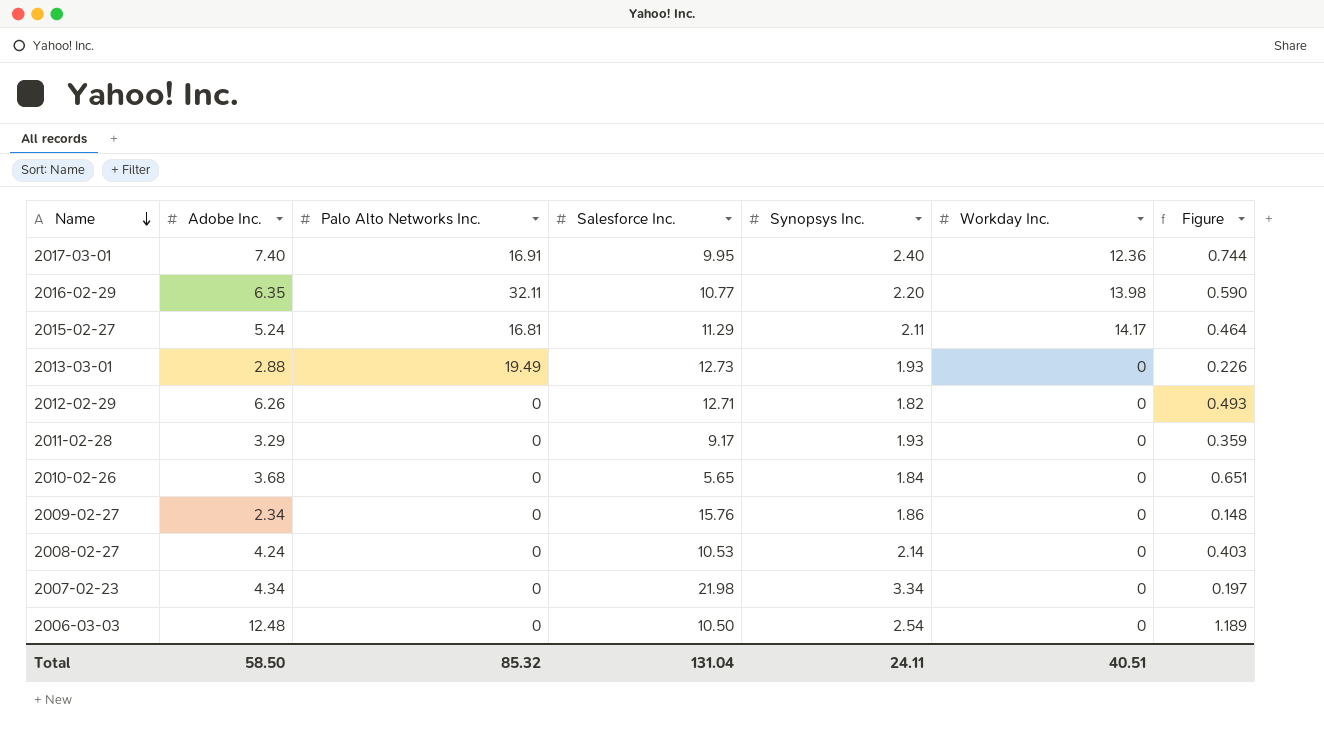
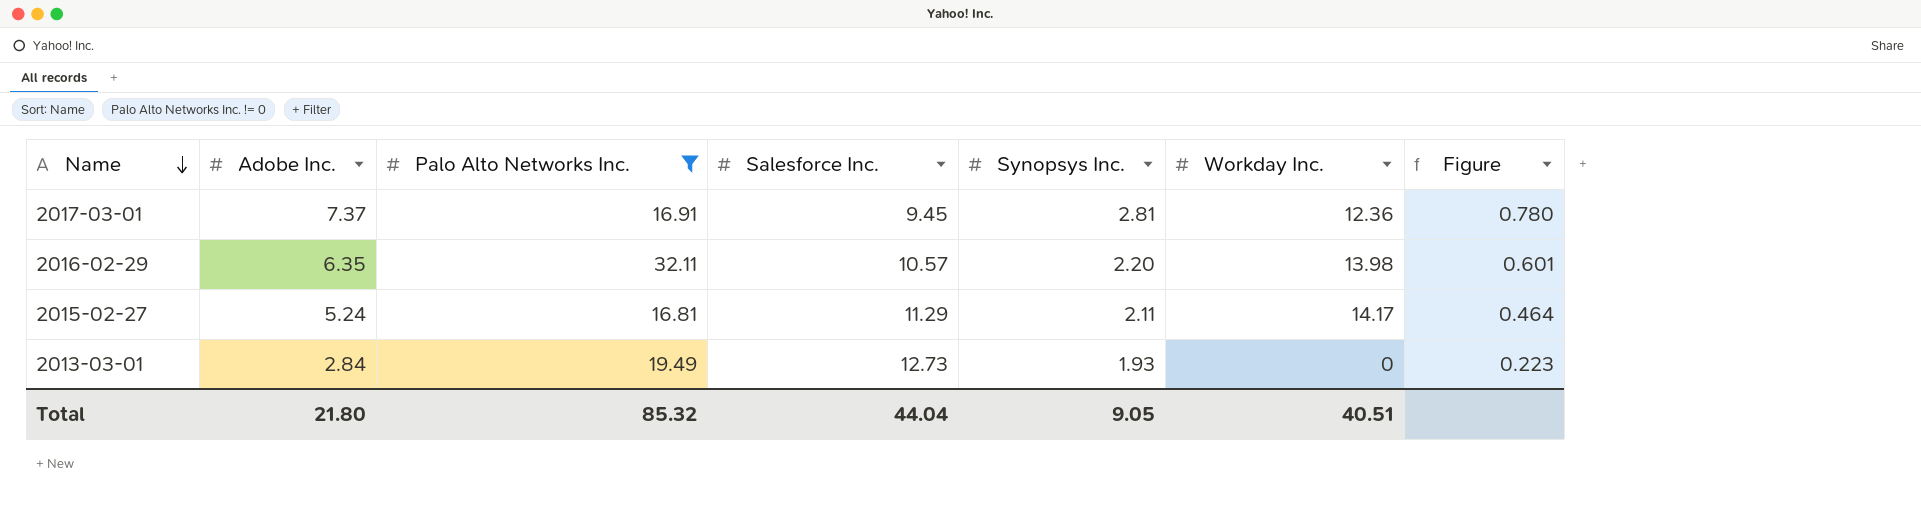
filter: none -> Palo Alto Networks Inc. != 0
2017-03-01 | Adobe Inc.: 7.40 -> 7.37
2017-03-01 | Salesforce Inc.: 9.95 -> 9.45
2017-03-01 | Synopsys Inc.: 2.40 -> 2.81
2017-03-01 | Figure: 0.744 -> 0.780
2016-02-29 | Salesforce Inc.: 10.77 -> 10.57
2016-02-29 | Figure: 0.590 -> 0.601
2013-03-01 | Adobe Inc.: 2.88 -> 2.84
2013-03-01 | Figure: 0.226 -> 0.223
Total | Adobe Inc.: 58.50 -> 21.80
Total | Salesforce Inc.: 131.04 -> 44.04
Total | Synopsys Inc.: 24.11 -> 9.05

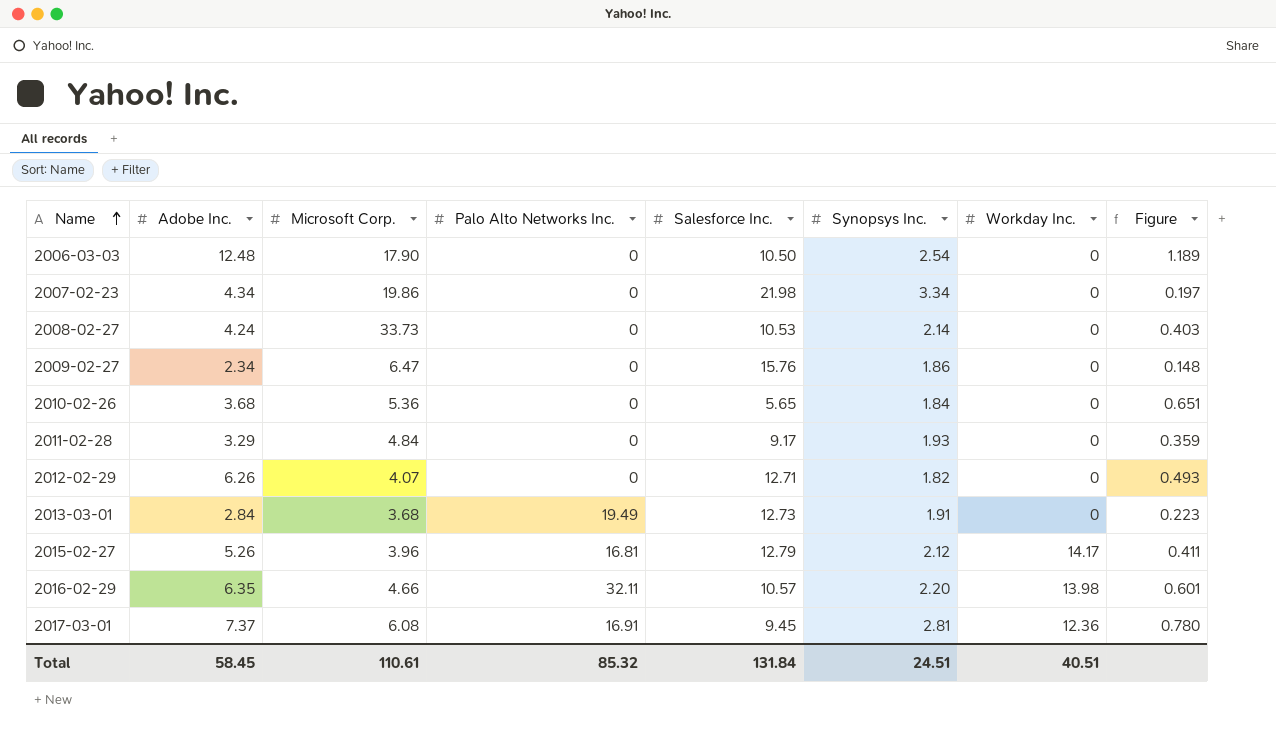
filter: Palo Alto Networks Inc. != 0 -> none
row order: Name descending -> Name ascending
column Microsoft Corp. | position: none -> 3
2013-03-01 | Synopsys Inc.: 1.93 -> 1.91
2015-02-27 | Adobe Inc.: 5.24 -> 5.26
2015-02-27 | Salesforce Inc.: 11.29 -> 12.79
2015-02-27 | Synopsys Inc.: 2.11 -> 2.12
2015-02-27 | Figure: 0.464 -> 0.411
Total | Adobe Inc.: 21.80 -> 58.45
Total | Salesforce Inc.: 44.04 -> 131.84
Total | Synopsys Inc.: 9.05 -> 24.51

